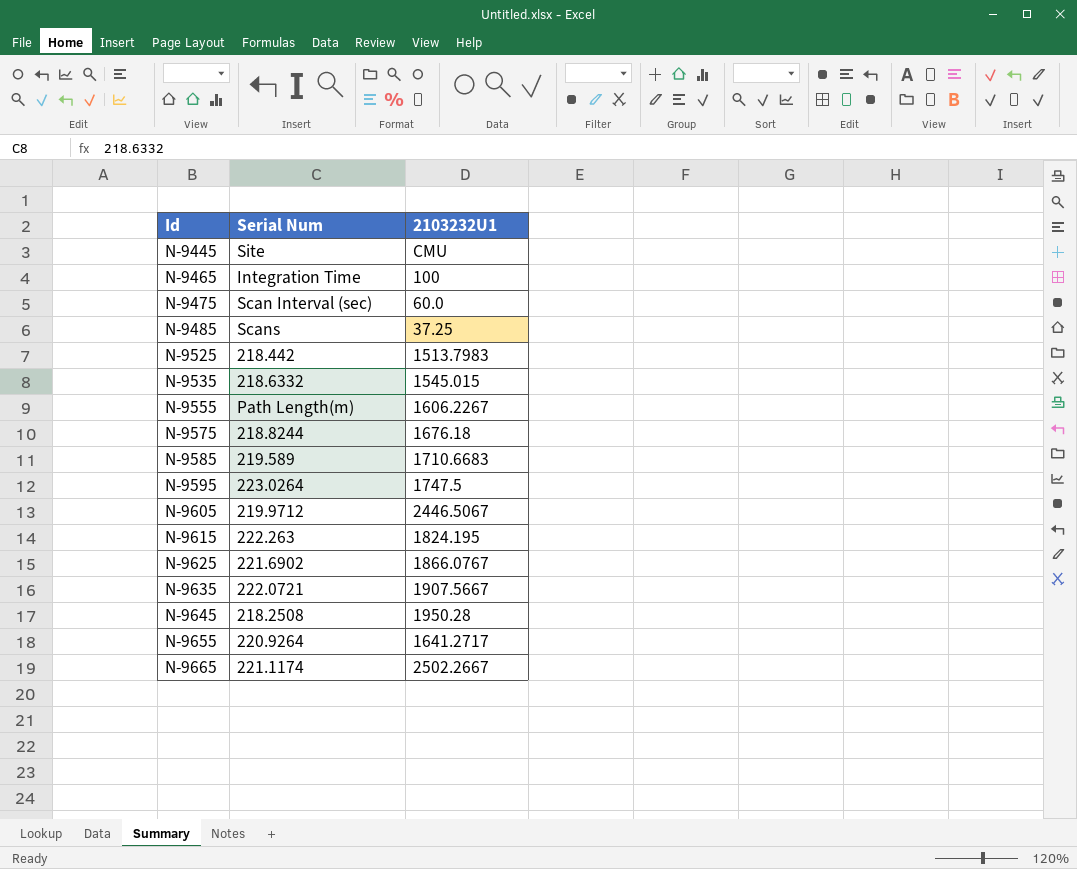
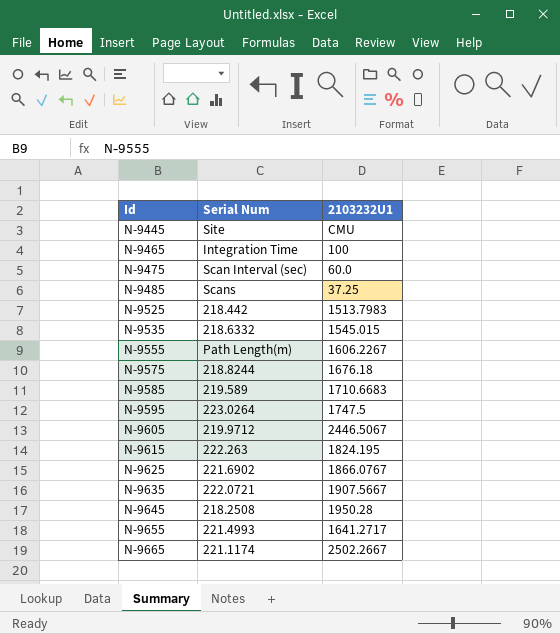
N-9655 | Serial Num: 220.9264 -> 221.4993

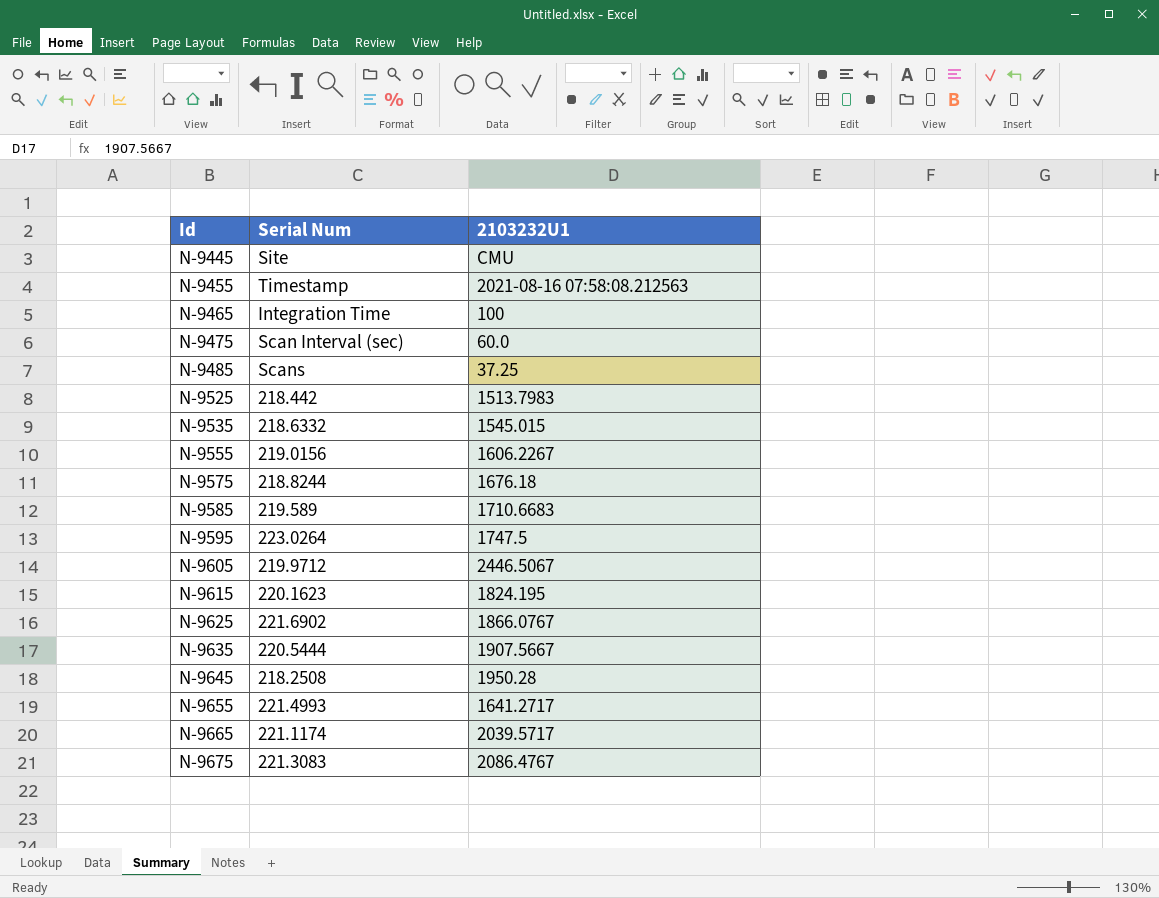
row N-9455: none -> Timestamp | 2021-08-16 07:58:08.212563
N-9555 | Serial Num: Path Length(m) -> 219.0156
N-9615 | Serial Num: 222.263 -> 220.1623
N-9635 | Serial Num: 222.0721 -> 220.5444
N-9665 | 2103232U1: 2502.2667 -> 2039.5717
row N-9675: none -> 221.3083 | 2086.4767

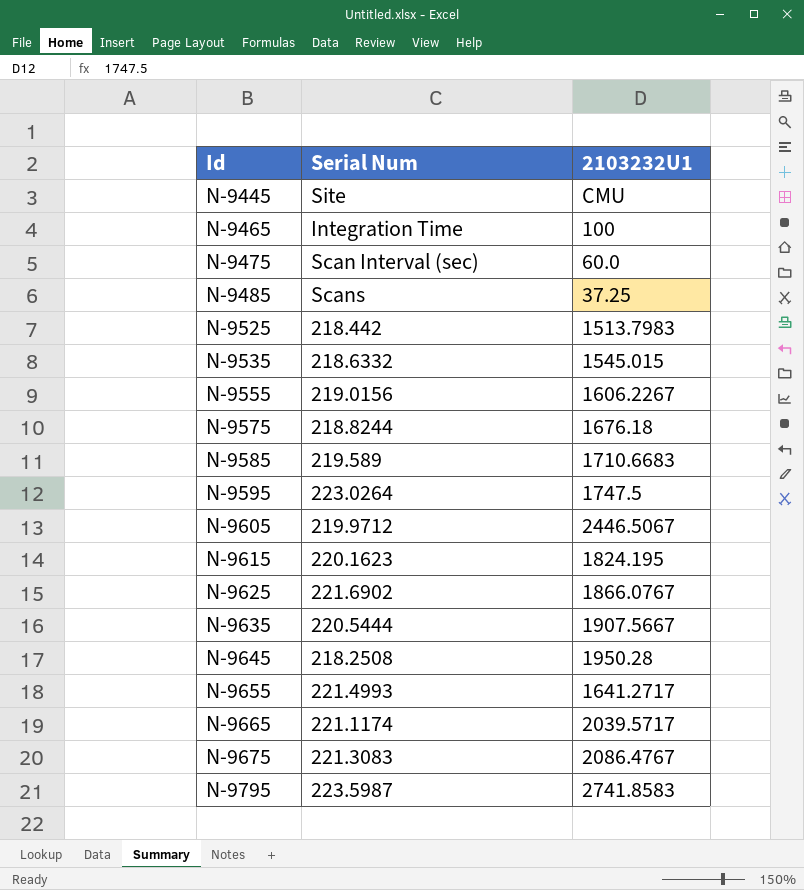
row N-9455: Timestamp | 2021-08-16 07:58:08.212563 -> none
row N-9795: none -> 223.5987 | 2741.8583

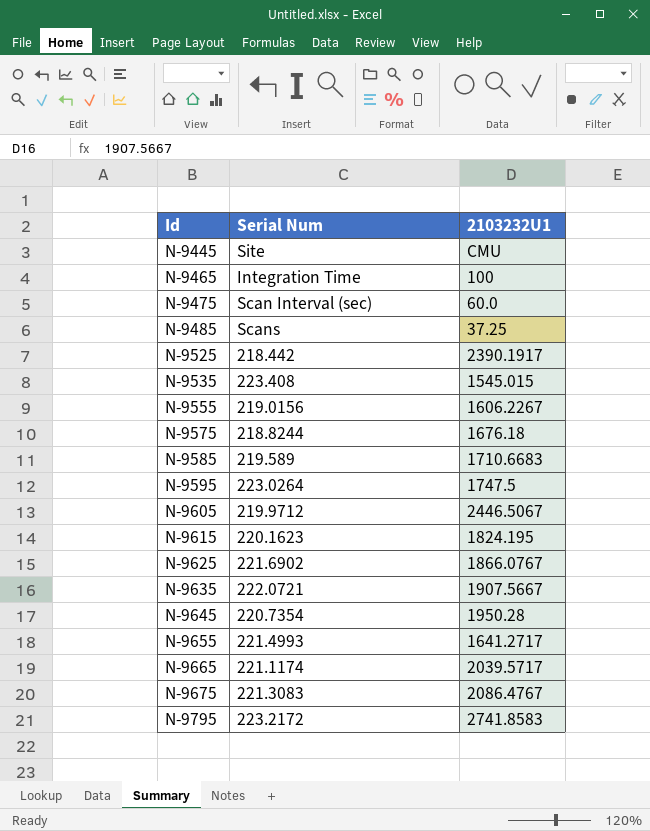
N-9525 | 2103232U1: 1513.7983 -> 2390.1917
N-9535 | Serial Num: 218.6332 -> 223.408
N-9635 | Serial Num: 220.5444 -> 222.0721
N-9645 | Serial Num: 218.2508 -> 220.7354
N-9795 | Serial Num: 223.5987 -> 223.2172

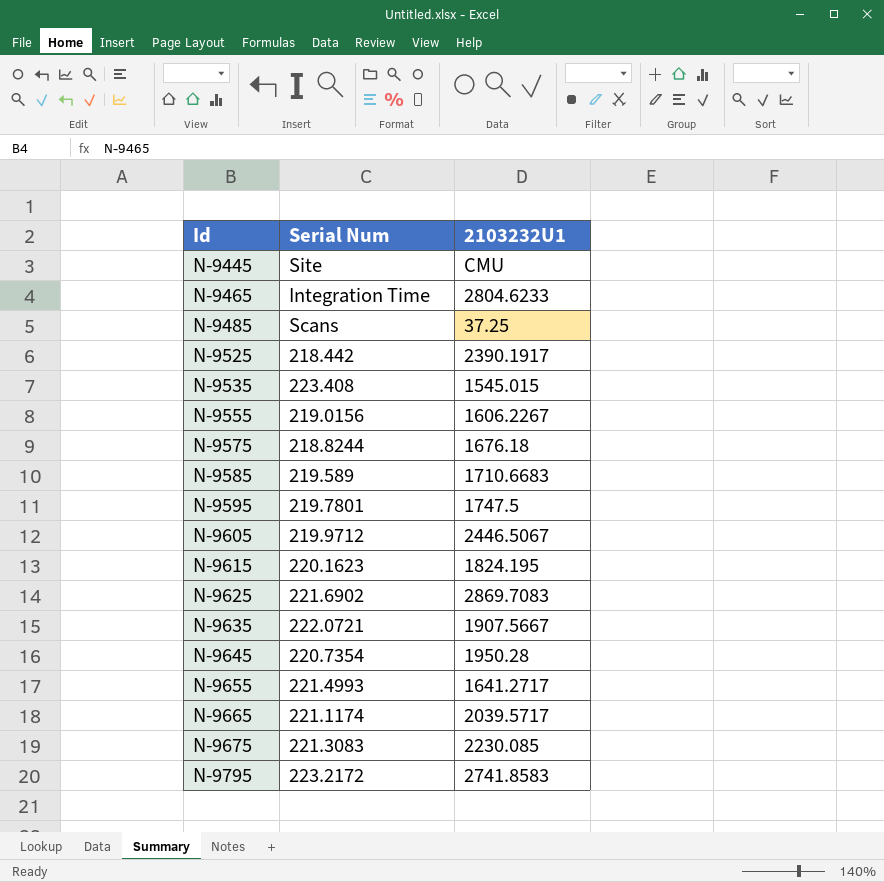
row N-9475: Scan Interval (sec) | 60.0 -> none
N-9465 | 2103232U1: 100 -> 2804.6233
N-9595 | Serial Num: 223.0264 -> 219.7801
N-9625 | 2103232U1: 1866.0767 -> 2869.7083
N-9675 | 2103232U1: 2086.4767 -> 2230.085

